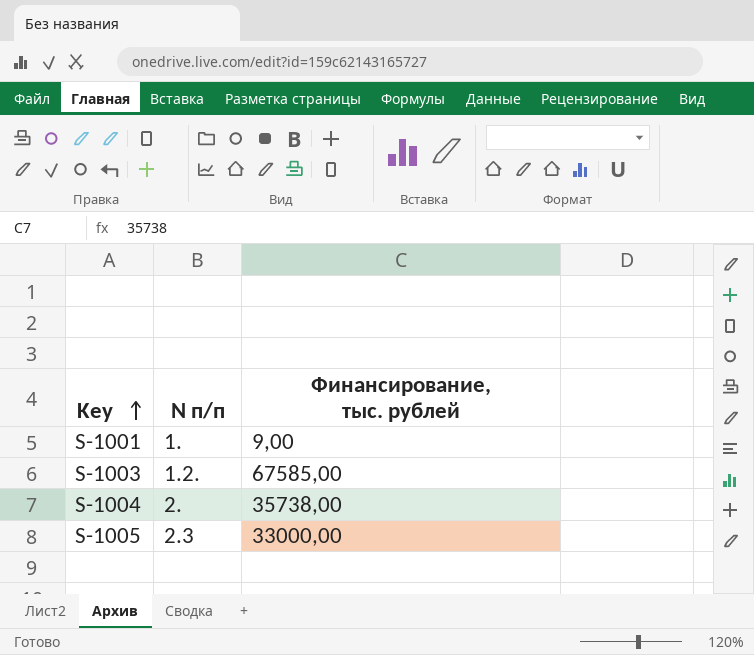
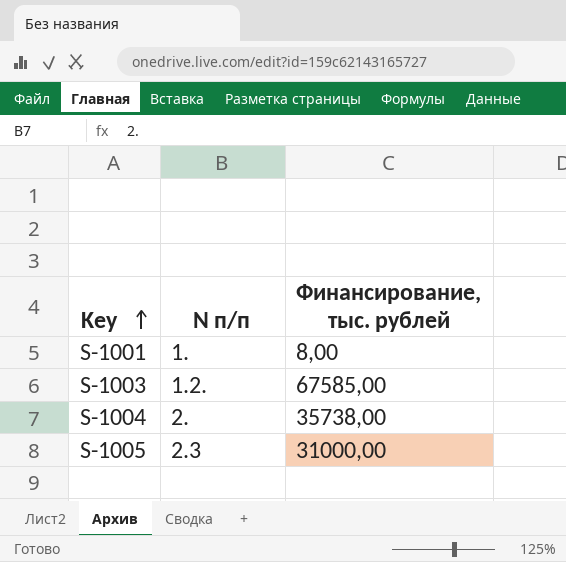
S-1001 | Финансирование, тыс. рублей: 9,00 -> 8,00
S-1005 | Финансирование, тыс. рублей: 33000,00 -> 31000,00

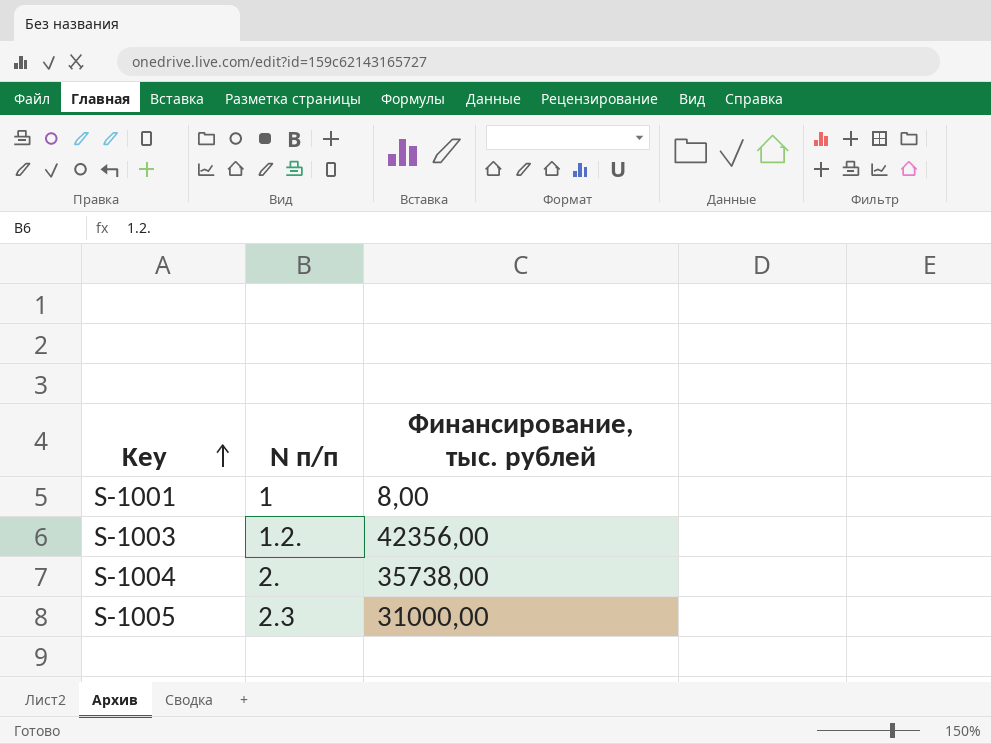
S-1001 | N п/п: 1. -> 1
S-1003 | Финансирование, тыс. рублей: 67585,00 -> 42356,00

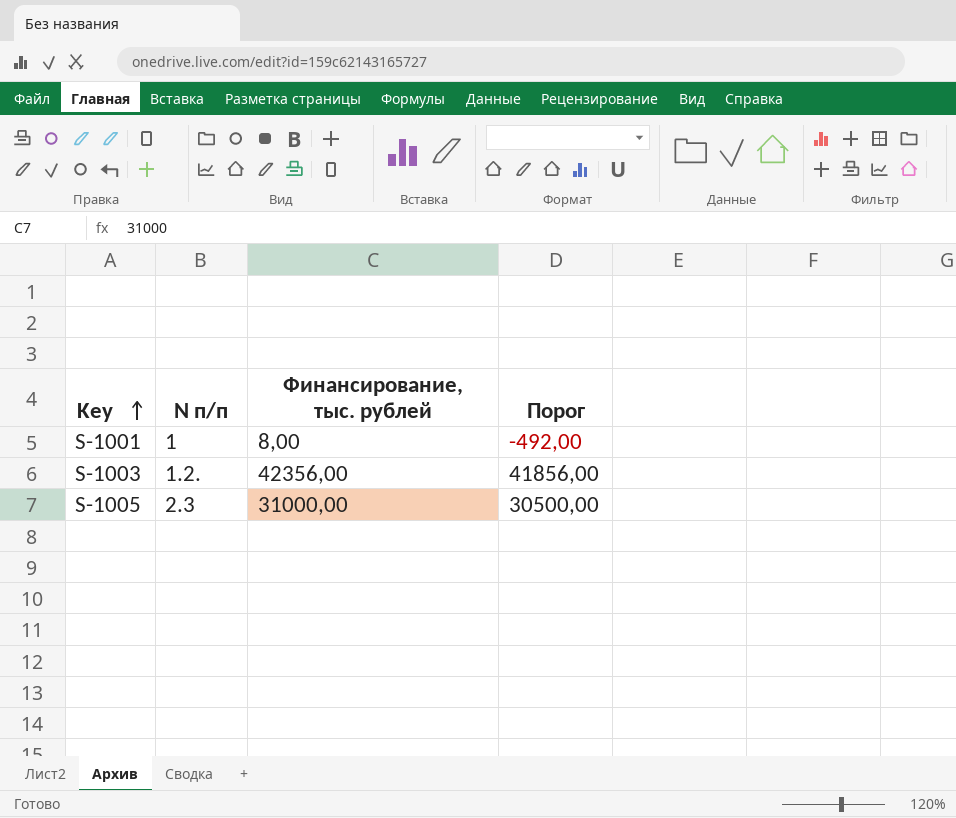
column Порог | formula: none -> [Финансирование, тыс. рублей] - 500
row S-1004: 2. | 35738,00 -> none

